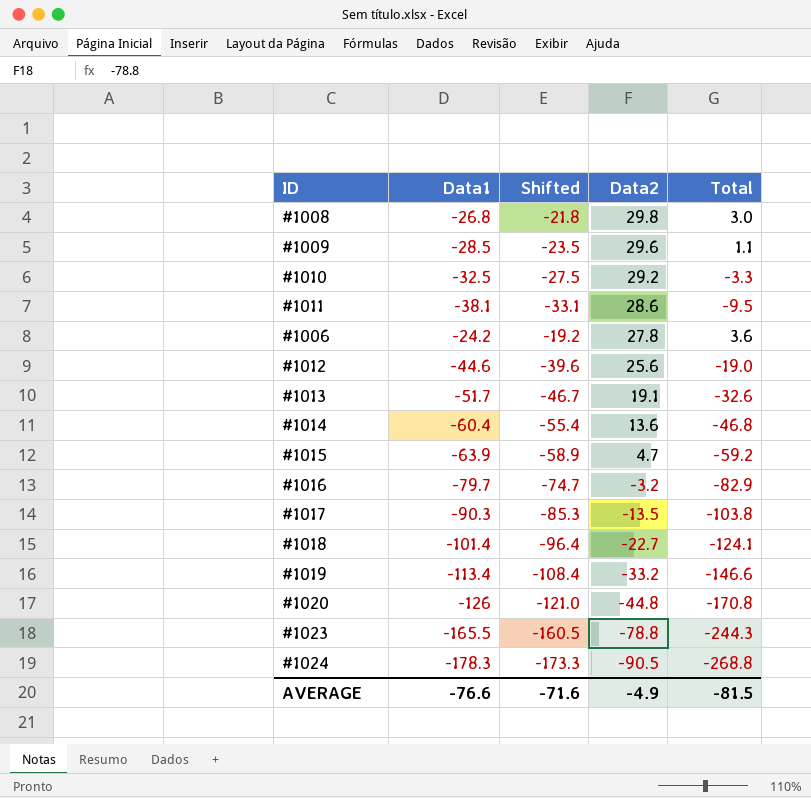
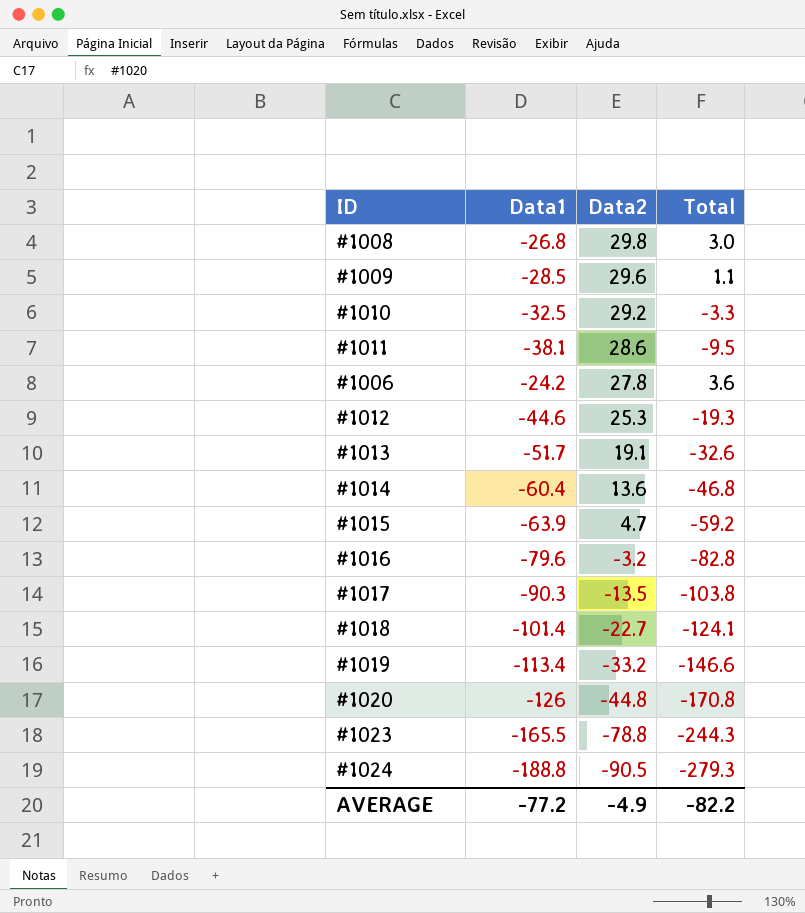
column Shifted | formula: [Data1] + 5 -> none
#1012 | Data2: 25.6 -> 25.3
#1012 | Total: -19.0 -> -19.3
#1016 | Data1: -79.7 -> -79.6
#1016 | Total: -82.9 -> -82.8
#1024 | Data1: -178.3 -> -188.8
#1024 | Total: -268.8 -> -279.3
AVERAGE | Data1: -76.6 -> -77.2
AVERAGE | Total: -81.5 -> -82.2

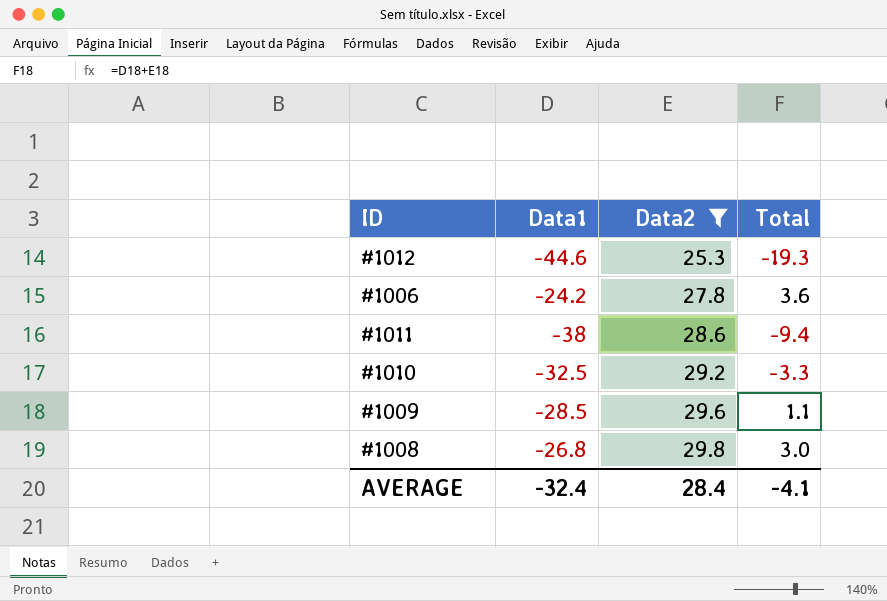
filter: none -> Data2 >= 25.3
row order: Data2 descending -> Data2 ascending
#1011 | Data1: -38.1 -> -38
#1011 | Total: -9.5 -> -9.4
AVERAGE | Data1: -77.2 -> -32.4
AVERAGE | Data2: -4.9 -> 28.4
AVERAGE | Total: -82.2 -> -4.1

